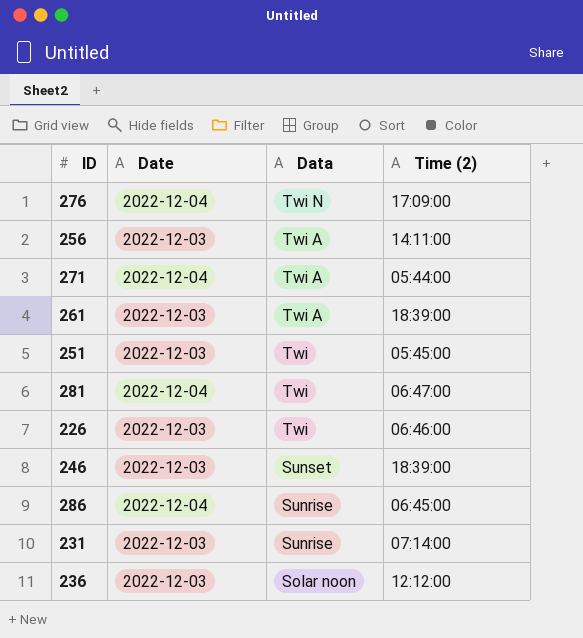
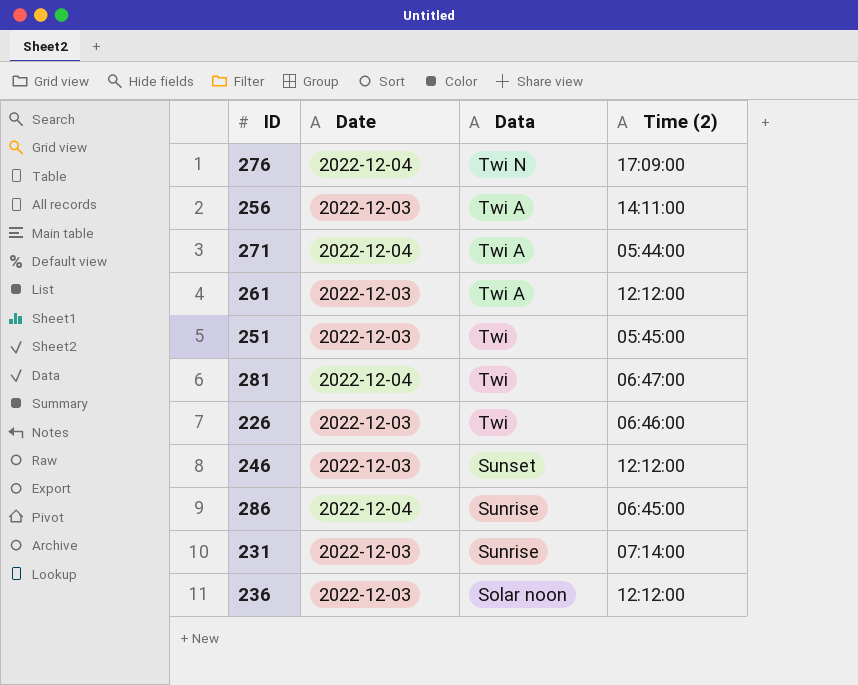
261 | Time (2): 18:39:00 -> 12:12:00
246 | Time (2): 18:39:00 -> 12:12:00

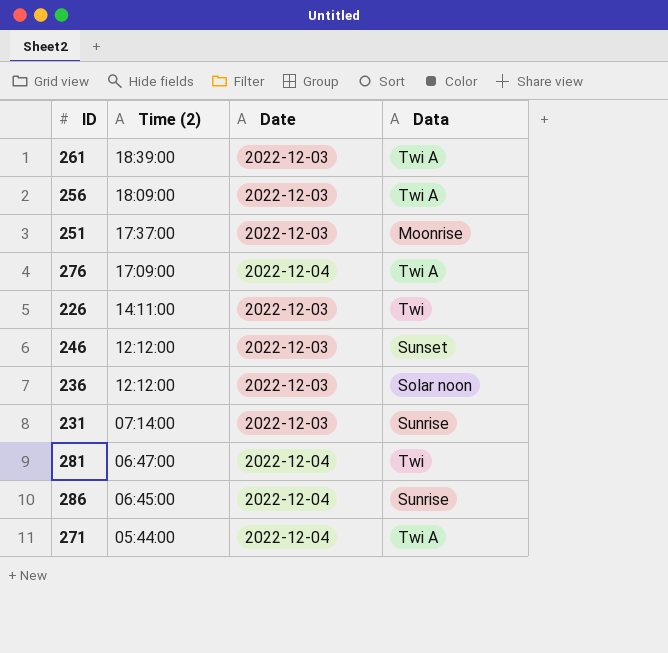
row order: Data descending -> Time (2) descending
column Time (2) | position: 4 -> 2
261 | Time (2): 12:12:00 -> 18:39:00
256 | Time (2): 14:11:00 -> 18:09:00
251 | Time (2): 05:45:00 -> 17:37:00
251 | Data: Twi -> Moonrise
276 | Data: Twi N -> Twi A
226 | Time (2): 06:46:00 -> 14:11:00

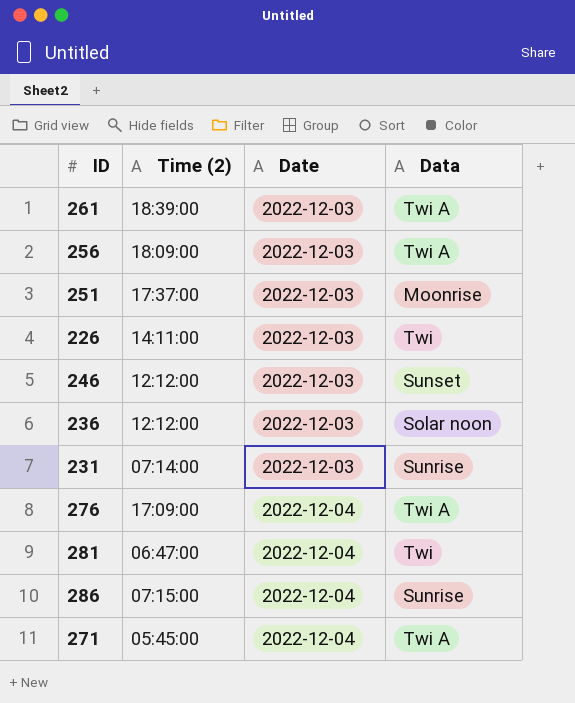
row order: Time (2) descending -> Date ascending
286 | Time (2): 06:45:00 -> 07:15:00
271 | Time (2): 05:44:00 -> 05:45:00

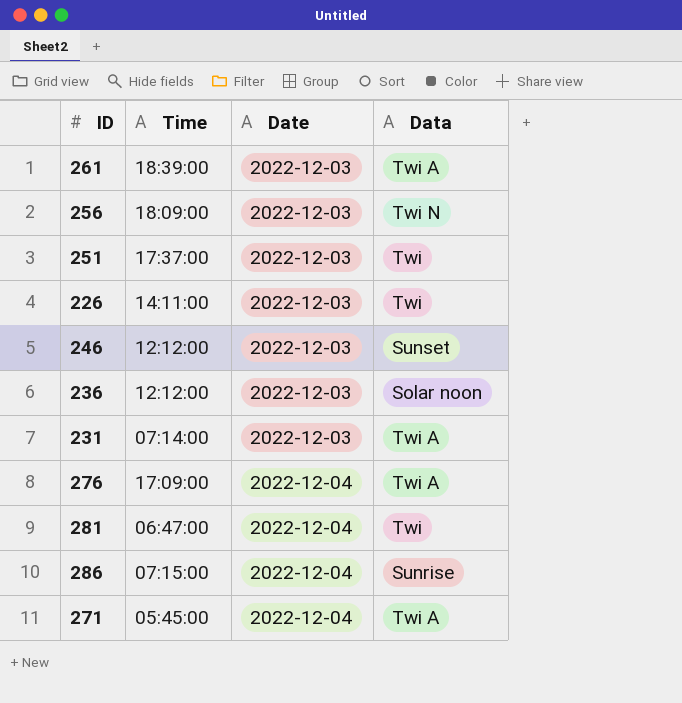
column name: Time (2) -> Time
256 | Data: Twi A -> Twi N
251 | Data: Moonrise -> Twi
231 | Data: Sunrise -> Twi A

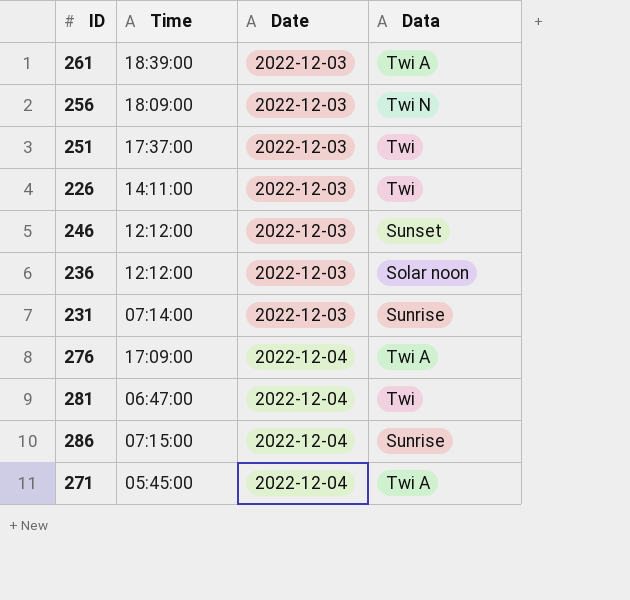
231 | Data: Twi A -> Sunrise

